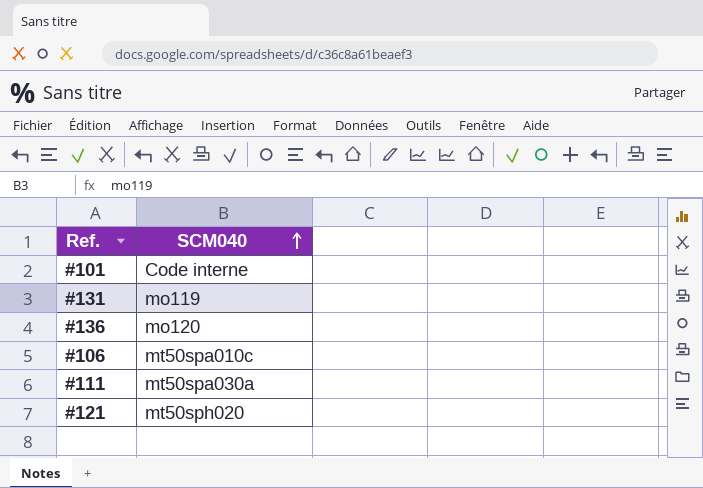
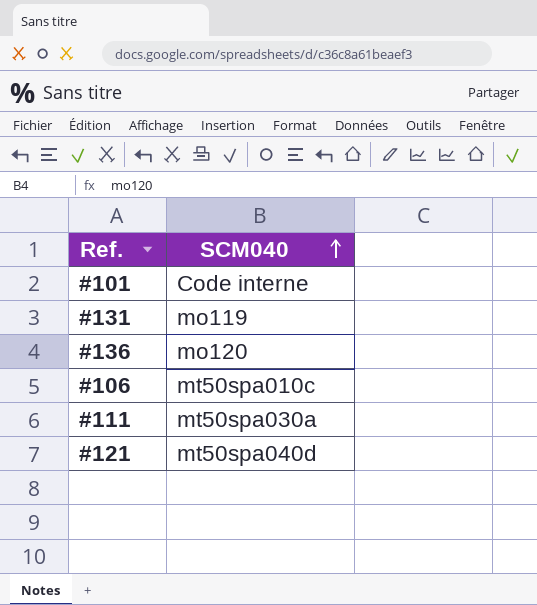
#121 | SCM040: mt50sph020 -> mt50spa040d

